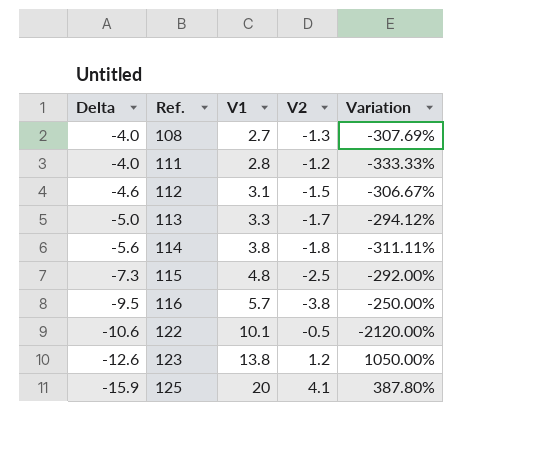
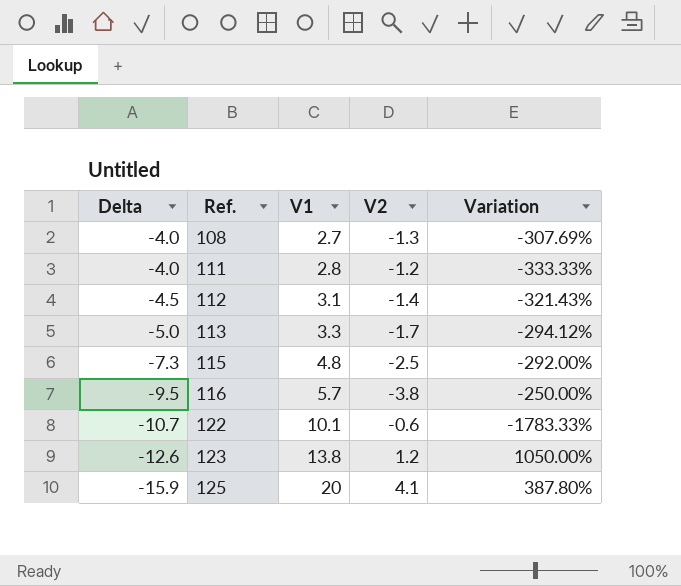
row 114: -5.6 | 3.8 | -1.8 | -311.11% -> none
112 | Delta: -4.6 -> -4.5
112 | V2: -1.5 -> -1.4
112 | Variation: -306.67% -> -321.43%
122 | Delta: -10.6 -> -10.7
122 | V2: -0.5 -> -0.6
122 | Variation: -2120.00% -> -1783.33%

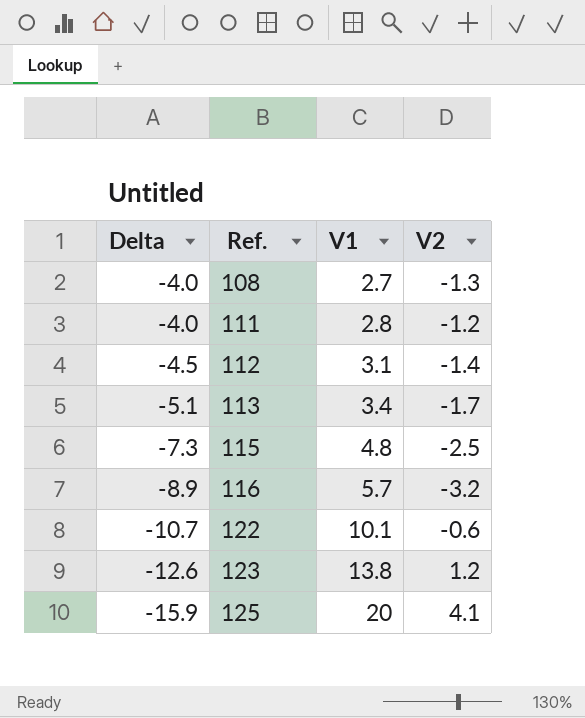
column Variation | formula: ([V1] - [V2]) / [V2] -> none
113 | Delta: -5.0 -> -5.1
113 | V1: 3.3 -> 3.4
116 | Delta: -9.5 -> -8.9
116 | V2: -3.8 -> -3.2

